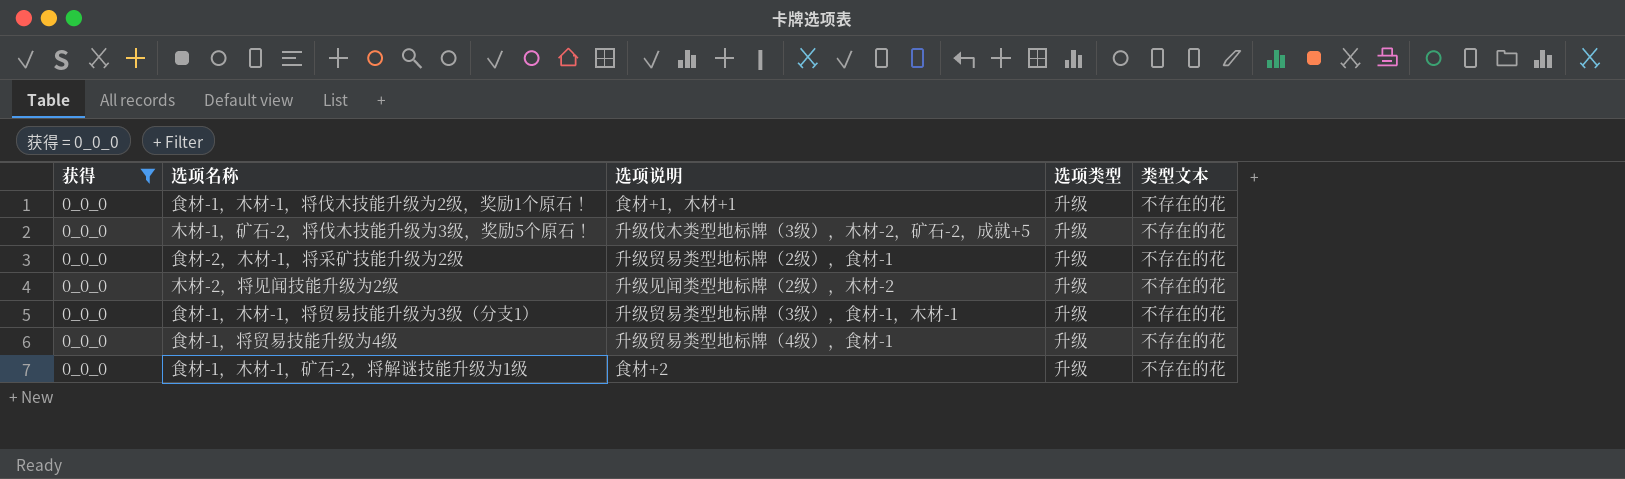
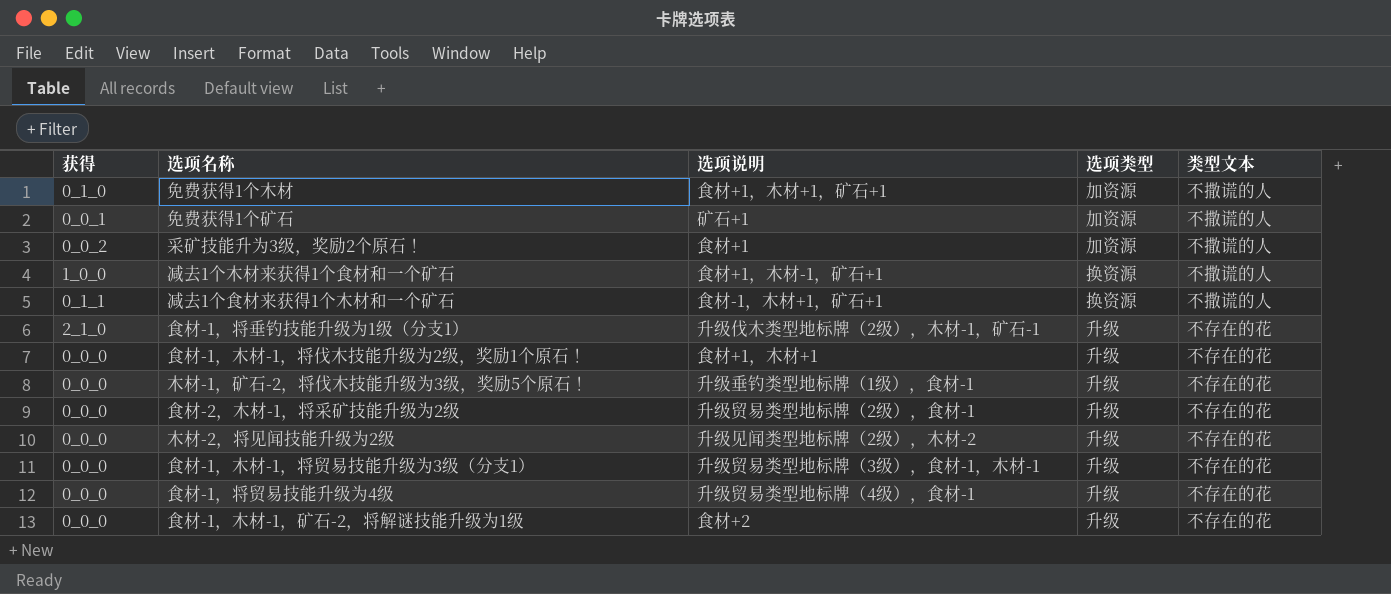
filter: 获得 = 0_0_0 -> none
木材-1，矿石-2，将伐木技能升级为3级，奖励5个原石！ | 选项说明: 升级伐木类型地标牌（3级），木材-2，矿石-2，成就+5 -> 升级垂钓类型地标牌（1级），食材-1

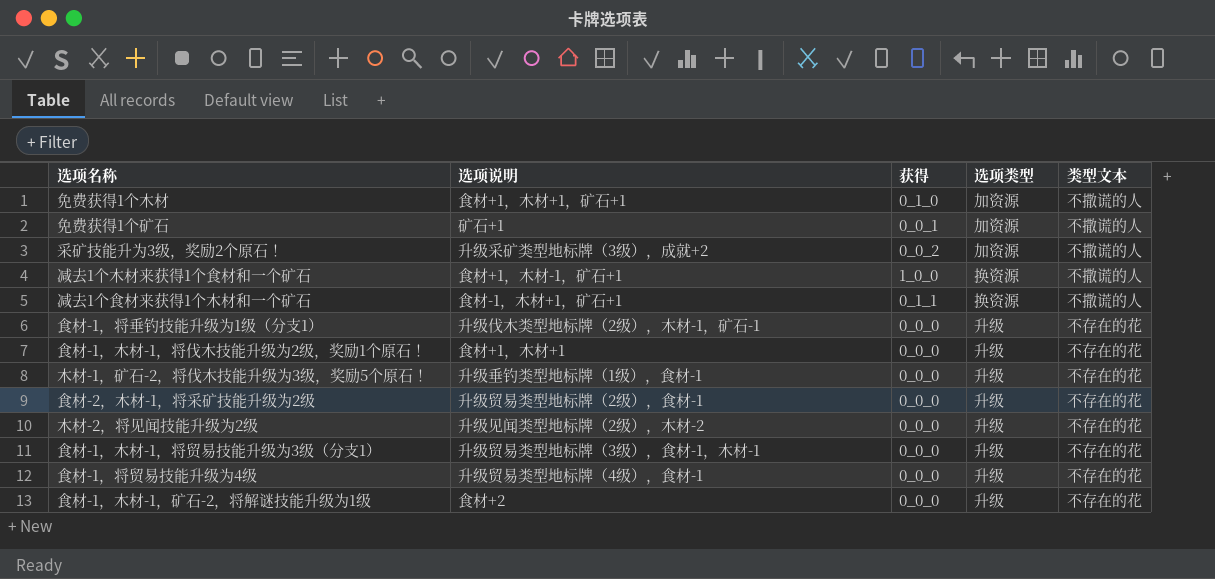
column 获得 | position: 1 -> 3
采矿技能升为3级，奖励2个原石！ | 选项说明: 食材+1 -> 升级采矿类型地标牌（3级），成就+2
食材-1，将垂钓技能升级为1级（分支1） | 获得: 2_1_0 -> 0_0_0

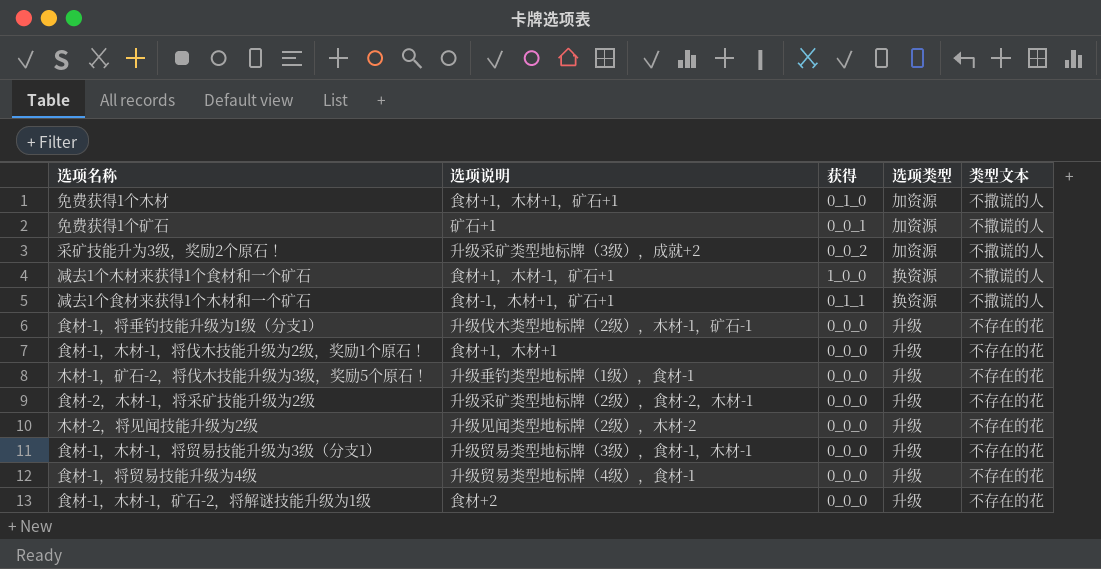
食材-2，木材-1，将采矿技能升级为2级 | 选项说明: 升级贸易类型地标牌（2级），食材-1 -> 升级采矿类型地标牌（2级），食材-2，木材-1

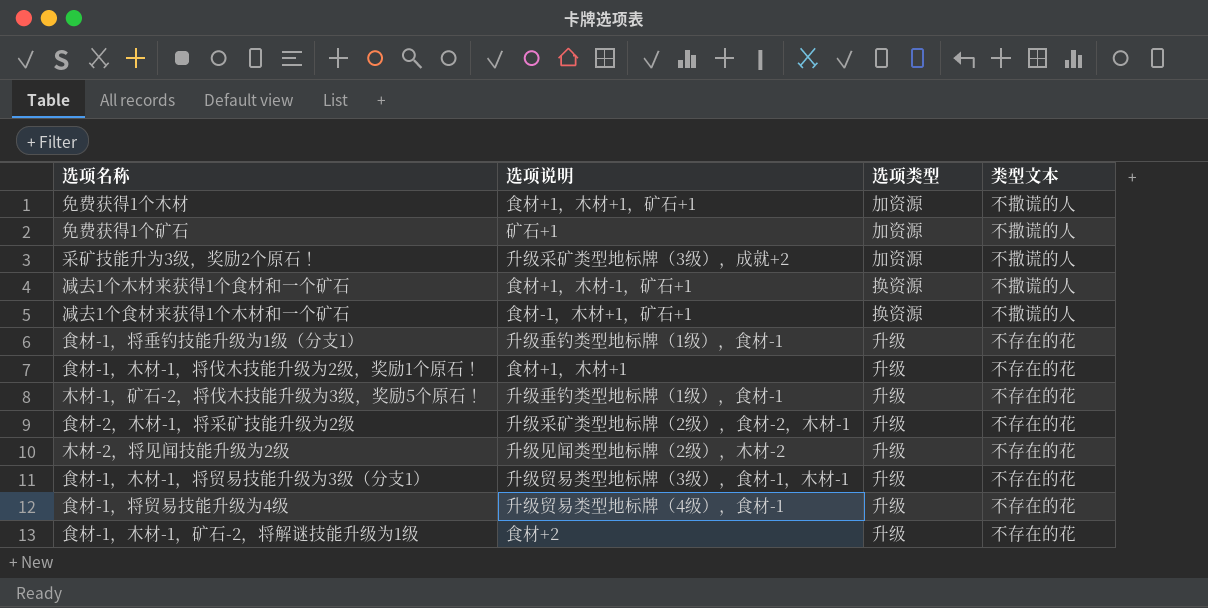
column 获得 | position: 3 -> none
食材-1，将垂钓技能升级为1级（分支1） | 选项说明: 升级伐木类型地标牌（2级），木材-1，矿石-1 -> 升级垂钓类型地标牌（1级），食材-1

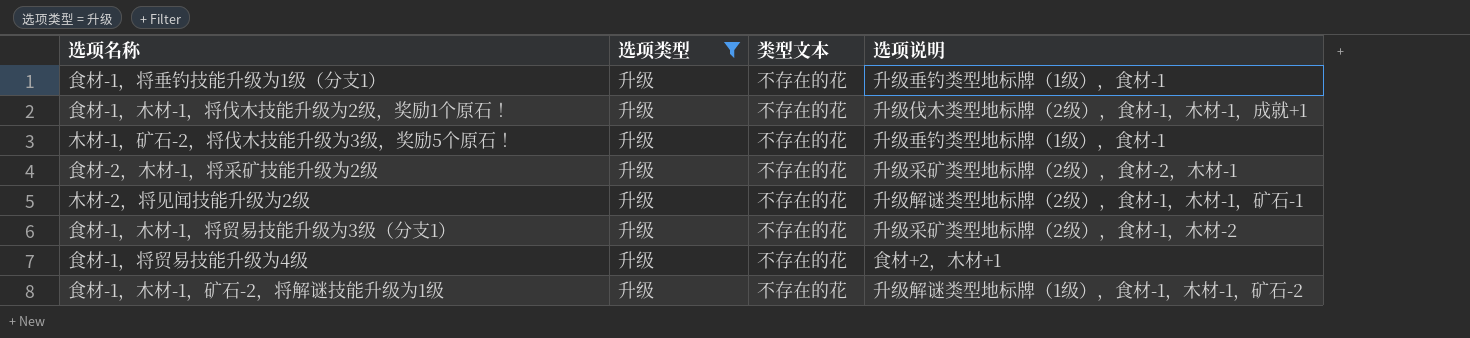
filter: none -> 选项类型 = 升级
column 选项说明 | position: 2 -> 4
食材-1，木材-1，将伐木技能升级为2级，奖励1个原石！ | 选项说明: 食材+1，木材+1 -> 升级伐木类型地标牌（2级），食材-1，木材-1，成就+1
木材-2，将见闻技能升级为2级 | 选项说明: 升级见闻类型地标牌（2级），木材-2 -> 升级解谜类型地标牌（2级），食材-1，木材-1，矿石-1
食材-1，木材-1，将贸易技能升级为3级（分支1） | 选项说明: 升级贸易类型地标牌（3级），食材-1，木材-1 -> 升级采矿类型地标牌（2级），食材-1，木材-2
食材-1，将贸易技能升级为4级 | 选项说明: 升级贸易类型地标牌（4级），食材-1 -> 食材+2，木材+1
食材-1，木材-1，矿石-2，将解谜技能升级为1级 | 选项说明: 食材+2 -> 升级解谜类型地标牌（1级），食材-1，木材-1，矿石-2

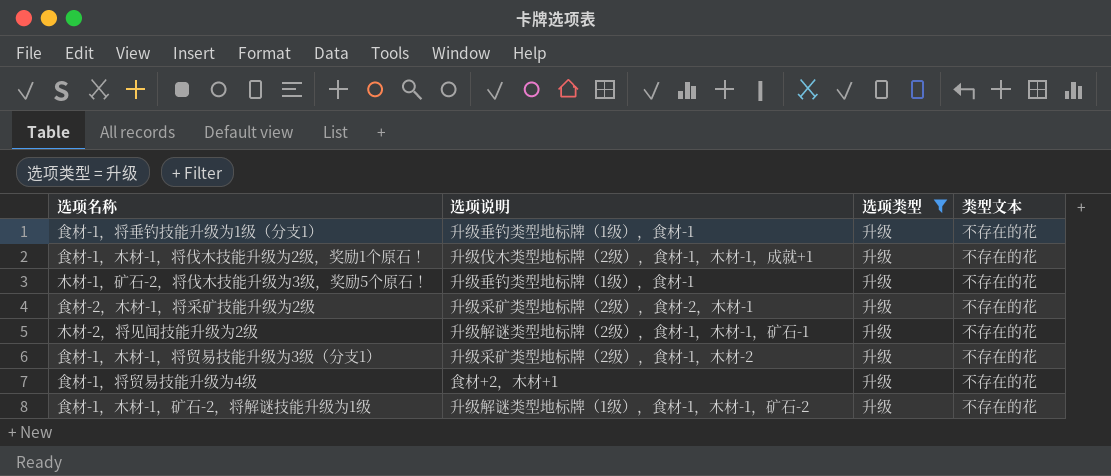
column 选项说明 | position: 4 -> 2

